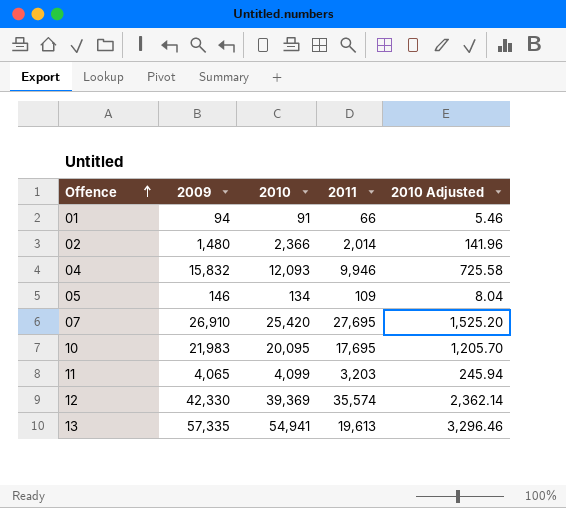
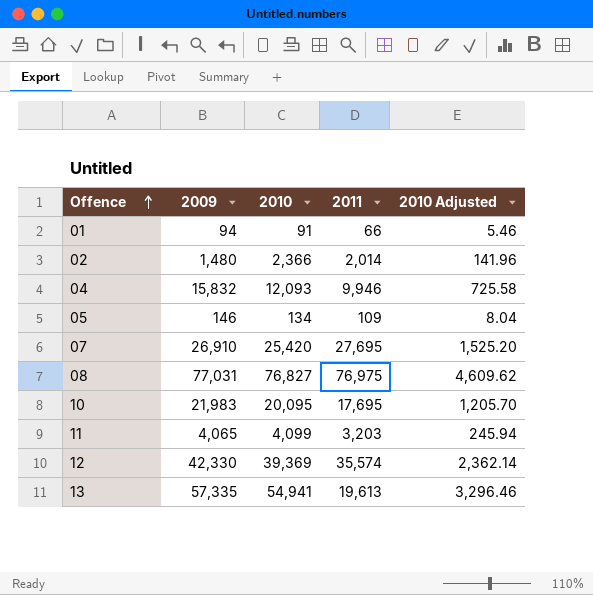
row 08: none -> 77,031 | 76,827 | 76,975 | 4,609.62

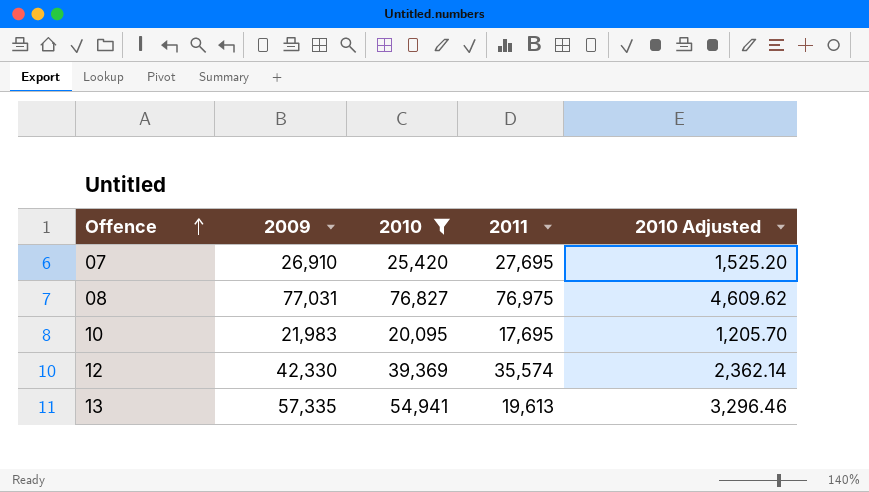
filter: none -> 2010 >= 20,095

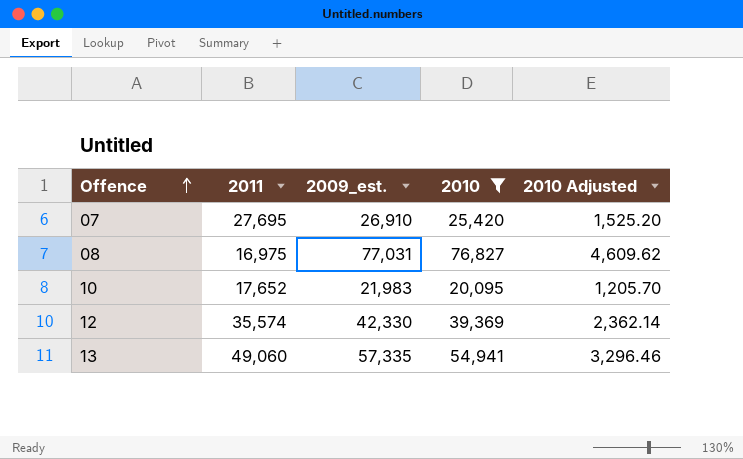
column 2011 | position: 4 -> 2
column name: 2009 -> 2009_est.
08 | 2011: 76,975 -> 16,975
10 | 2011: 17,695 -> 17,652
13 | 2011: 19,613 -> 49,060

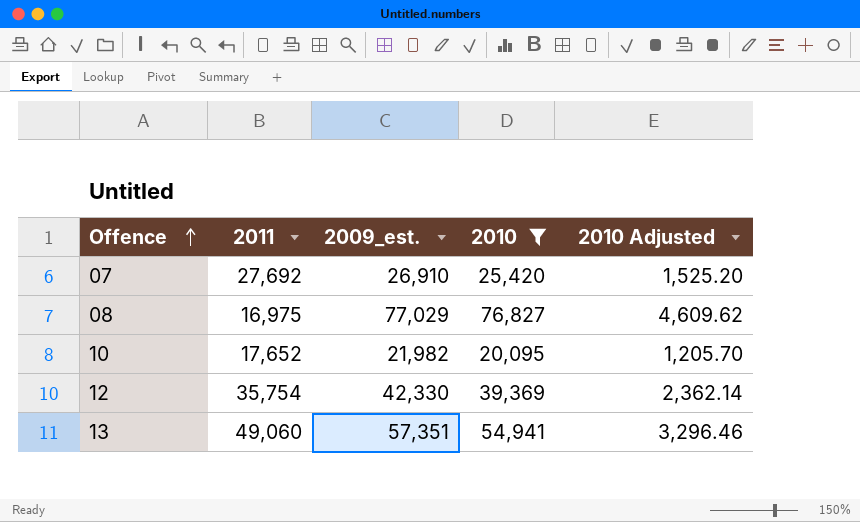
07 | 2011: 27,695 -> 27,692
08 | 2009_est.: 77,031 -> 77,029
10 | 2009_est.: 21,983 -> 21,982
12 | 2011: 35,574 -> 35,754
13 | 2009_est.: 57,335 -> 57,351

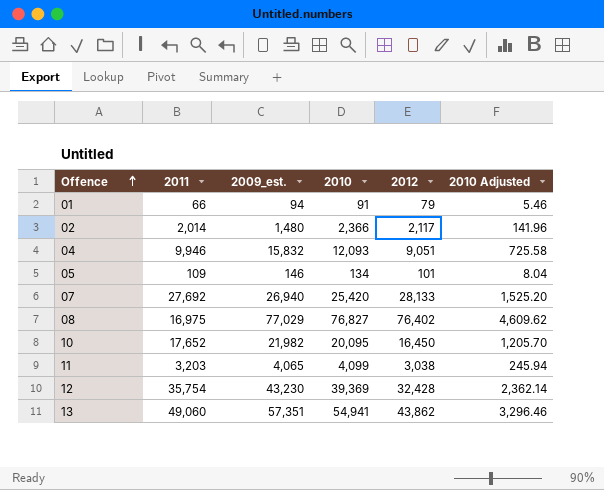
filter: 2010 >= 20,095 -> none
column 2012 | position: none -> 5
07 | 2009_est.: 26,910 -> 26,940
12 | 2009_est.: 42,330 -> 43,230

